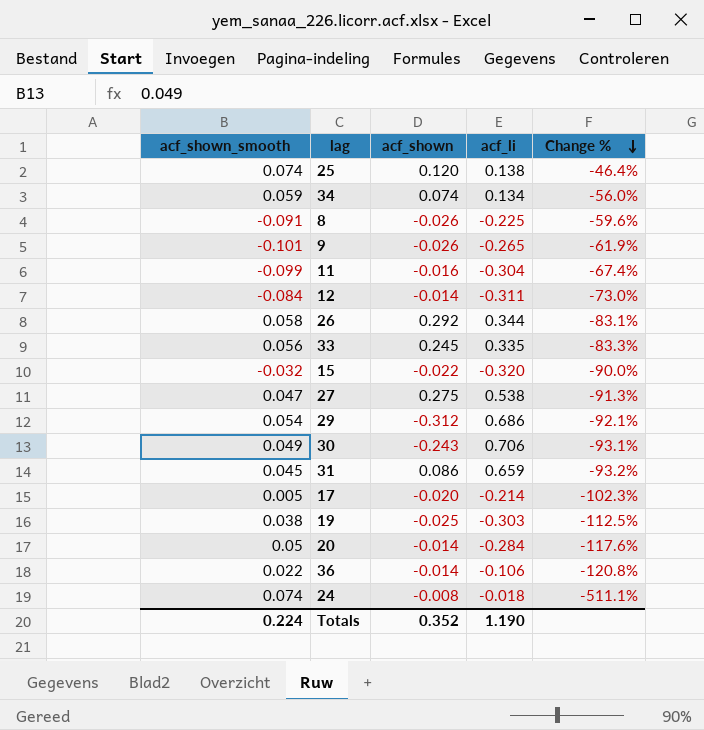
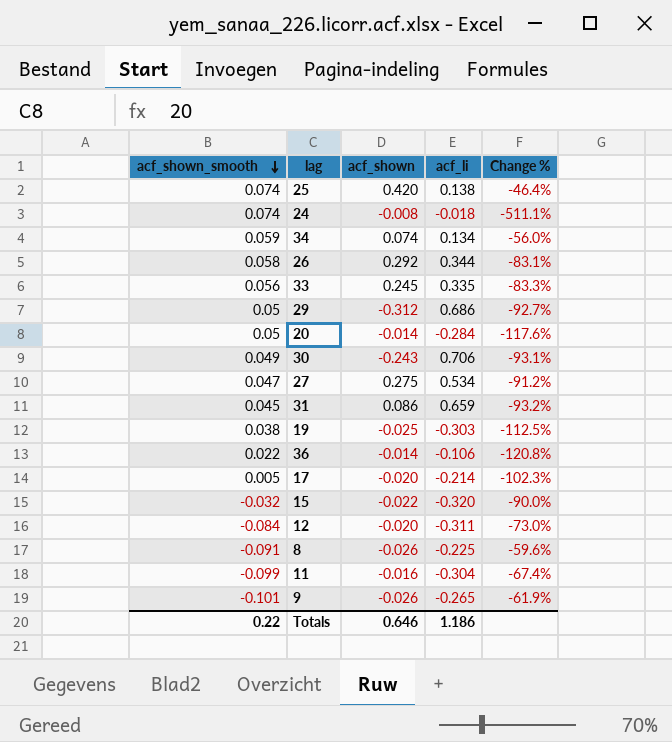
row order: Change % descending -> acf_shown_smooth descending
25 | acf_shown: 0.120 -> 0.420
29 | acf_shown_smooth: 0.054 -> 0.05
29 | Change %: -92.1% -> -92.7%
27 | acf_li: 0.538 -> 0.534
27 | Change %: -91.3% -> -91.2%
12 | acf_shown: -0.014 -> -0.020
Totals | acf_shown_smooth: 0.224 -> 0.22
Totals | acf_shown: 0.352 -> 0.646
Totals | acf_li: 1.190 -> 1.186

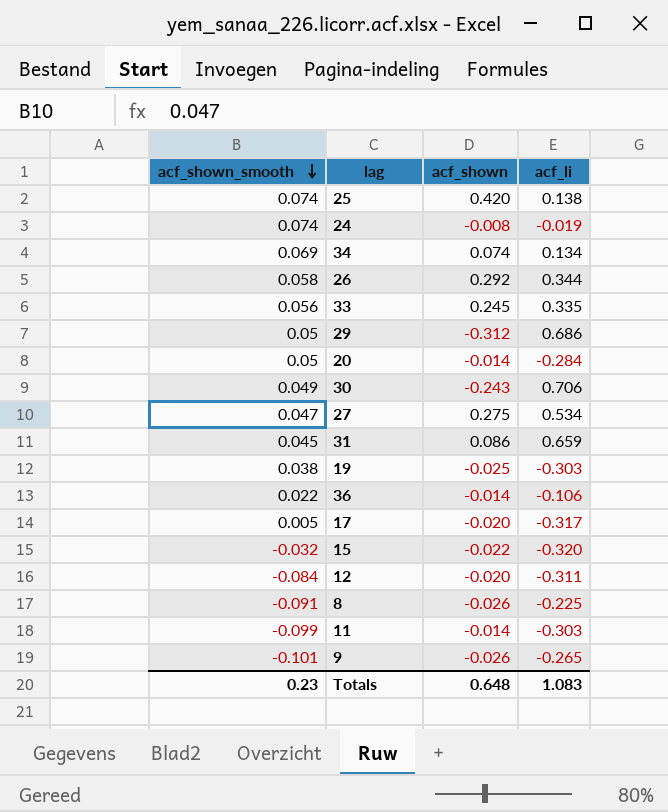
column Change % | formula: ([acf_shown_smooth] - [acf_li]) / [acf_li] -> none
24 | acf_li: -0.018 -> -0.019
34 | acf_shown_smooth: 0.059 -> 0.069
17 | acf_li: -0.214 -> -0.317
11 | acf_shown: -0.016 -> -0.014
11 | acf_li: -0.304 -> -0.303
Totals | acf_shown_smooth: 0.22 -> 0.23
Totals | acf_shown: 0.646 -> 0.648
Totals | acf_li: 1.186 -> 1.083

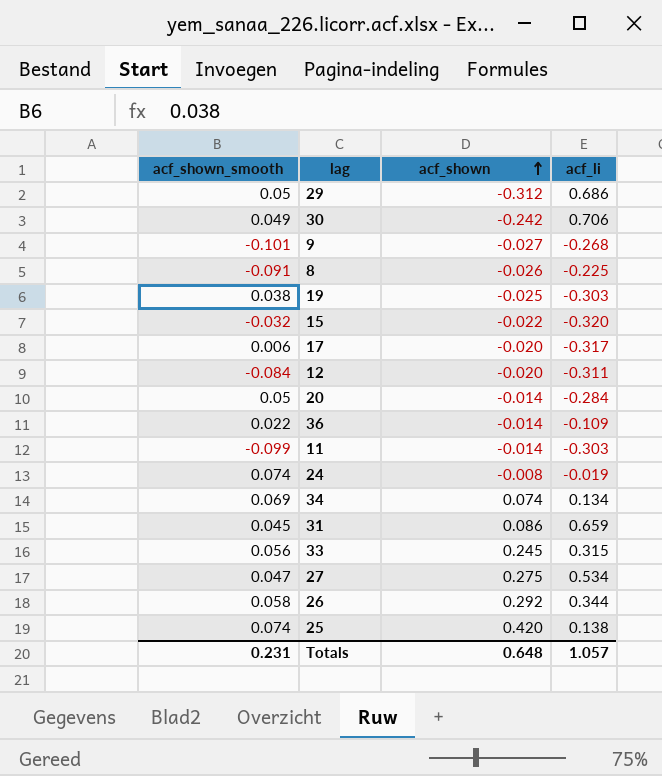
row order: acf_shown_smooth descending -> acf_shown ascending
30 | acf_shown: -0.243 -> -0.242
9 | acf_shown: -0.026 -> -0.027
9 | acf_li: -0.265 -> -0.268
17 | acf_shown_smooth: 0.005 -> 0.006
36 | acf_li: -0.106 -> -0.109
33 | acf_li: 0.335 -> 0.315
Totals | acf_shown_smooth: 0.23 -> 0.231
Totals | acf_li: 1.083 -> 1.057

